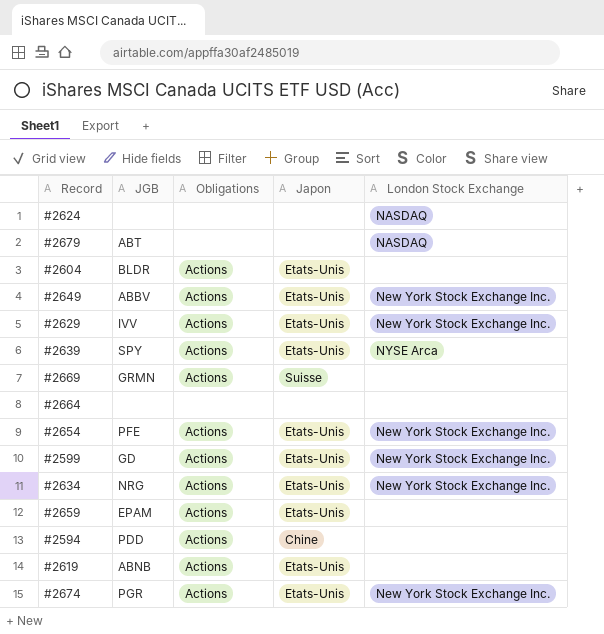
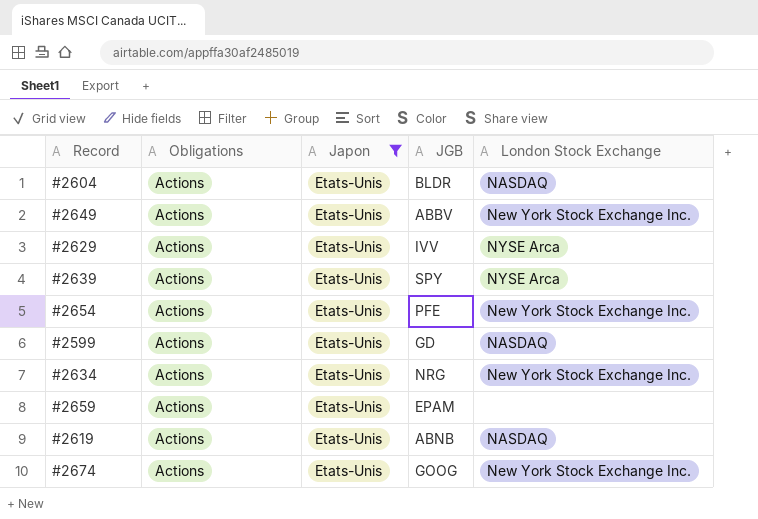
filter: none -> Japon = Etats-Unis
column JGB | position: 2 -> 4
#2604 | London Stock Exchange: none -> NASDAQ
#2629 | London Stock Exchange: New York Stock Exchange Inc. -> NYSE Arca
#2599 | London Stock Exchange: New York Stock Exchange Inc. -> NASDAQ
#2619 | London Stock Exchange: none -> NASDAQ
#2674 | JGB: PGR -> GOOG

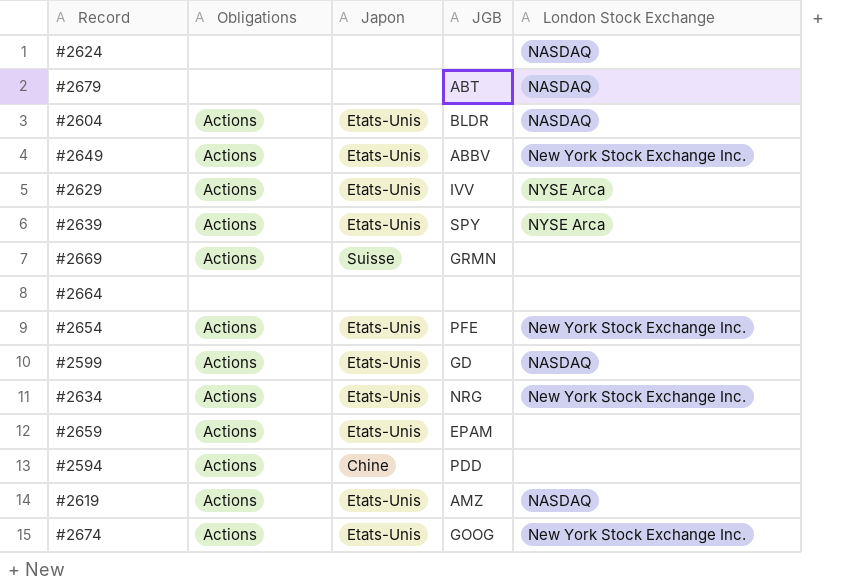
filter: Japon = Etats-Unis -> none
#2619 | JGB: ABNB -> AMZ

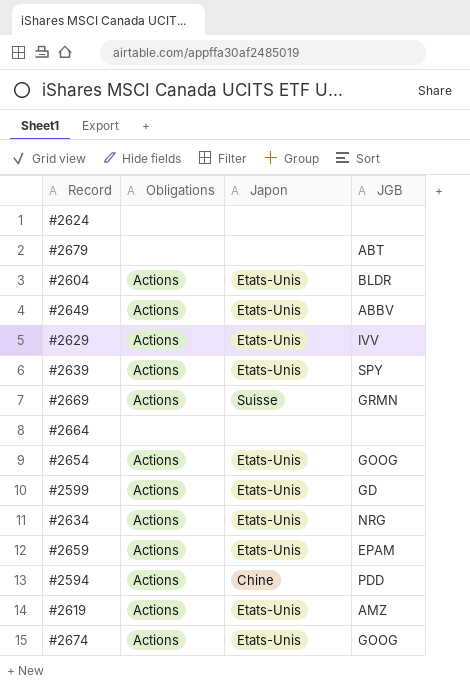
column London Stock Exchange | position: 5 -> none
#2654 | JGB: PFE -> GOOG

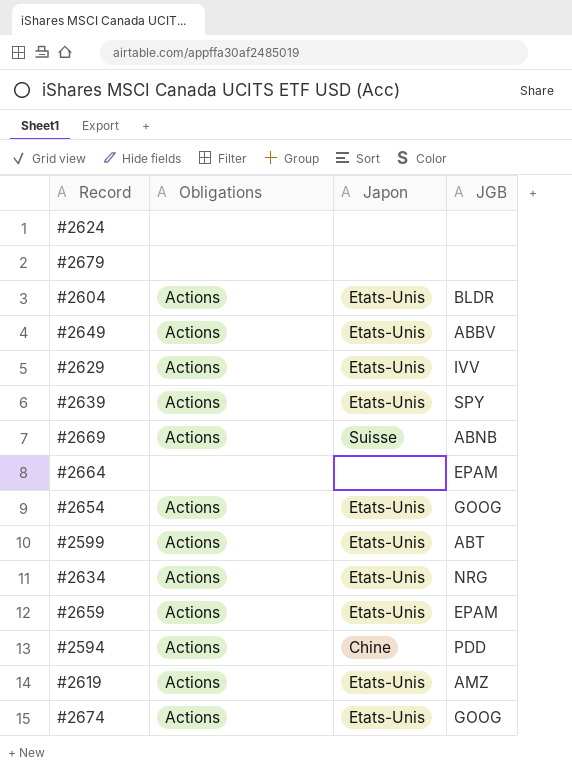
#2679 | JGB: ABT -> none
#2669 | JGB: GRMN -> ABNB
#2664 | JGB: none -> EPAM
#2599 | JGB: GD -> ABT

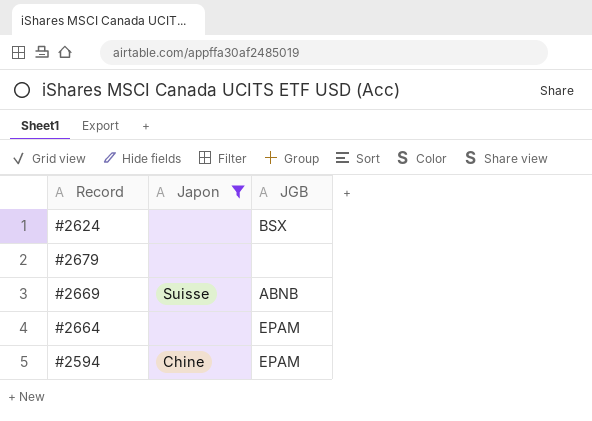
filter: none -> Japon != Etats-Unis
column Obligations | position: 2 -> none
#2624 | JGB: none -> BSX
#2594 | JGB: PDD -> EPAM

